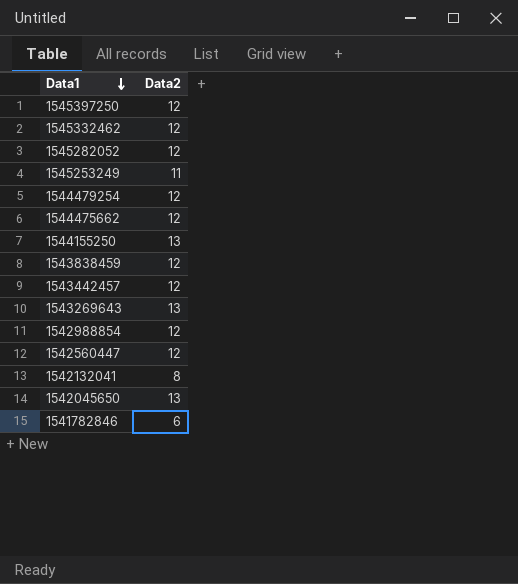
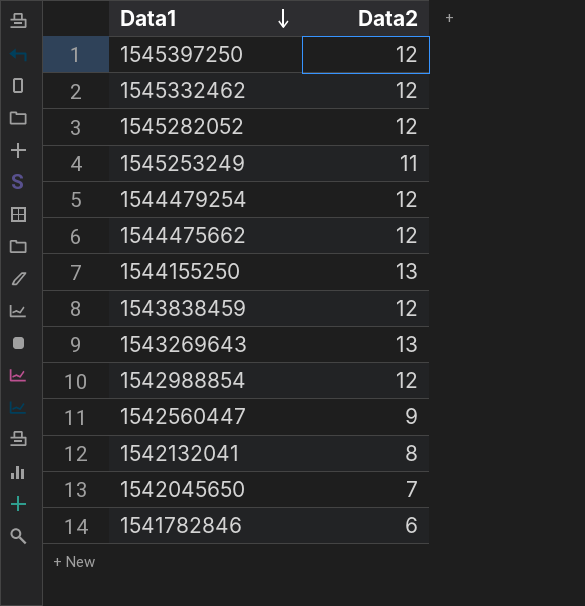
row 1543442457: 12 -> none
1542560447 | Data2: 12 -> 9
1542045650 | Data2: 13 -> 7

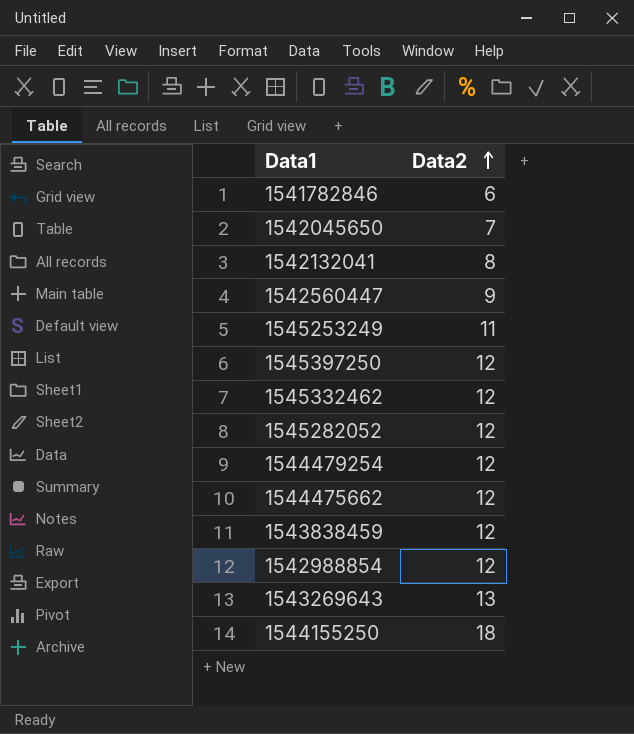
row order: Data1 descending -> Data2 ascending
1544155250 | Data2: 13 -> 18

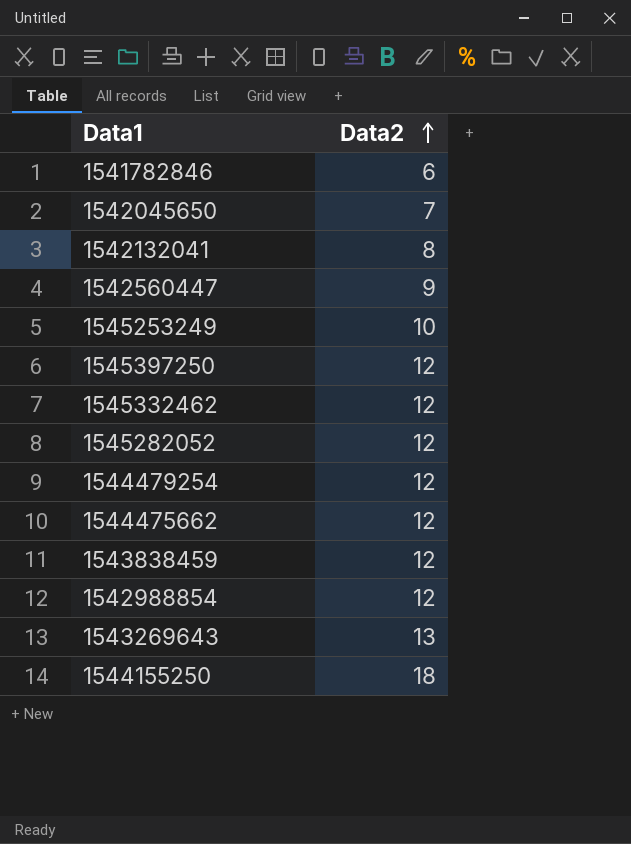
1545253249 | Data2: 11 -> 10

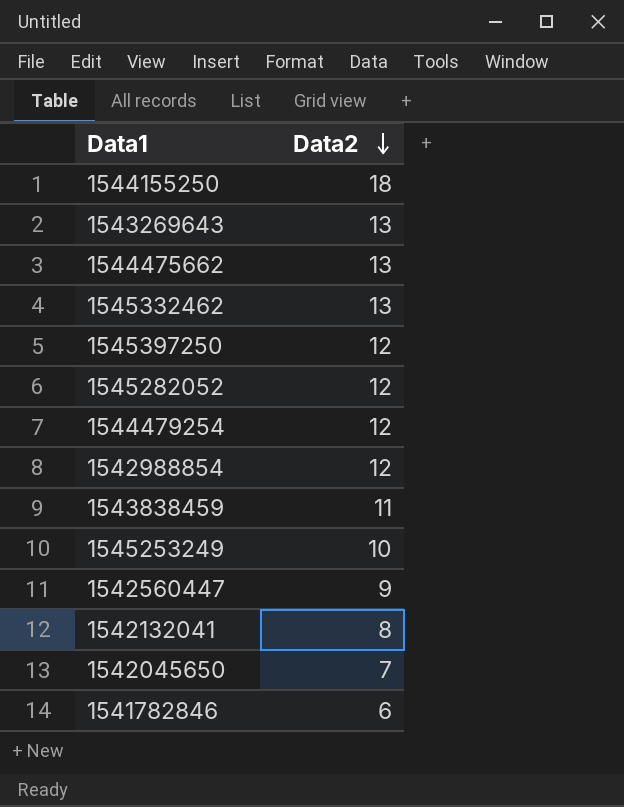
row order: Data2 ascending -> Data2 descending
1544475662 | Data2: 12 -> 13
1545332462 | Data2: 12 -> 13
1543838459 | Data2: 12 -> 11

